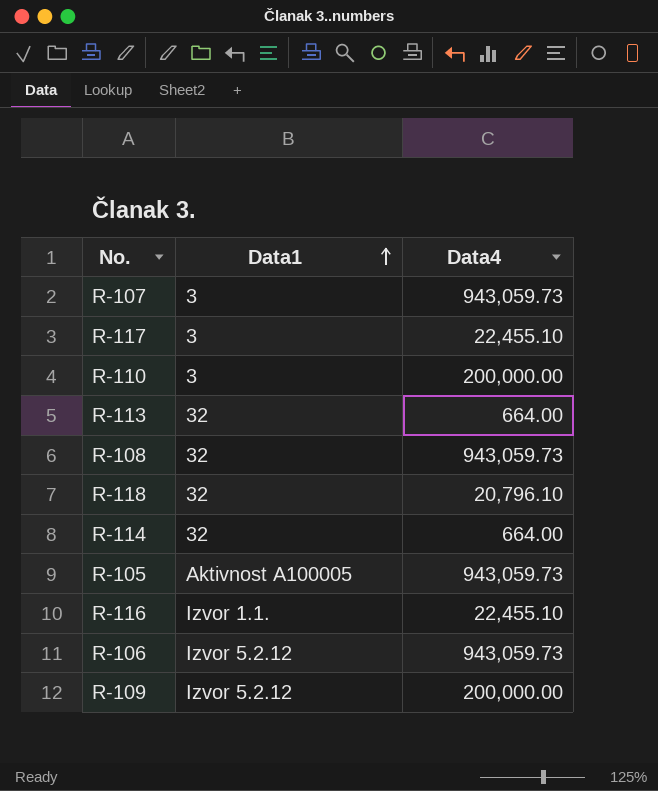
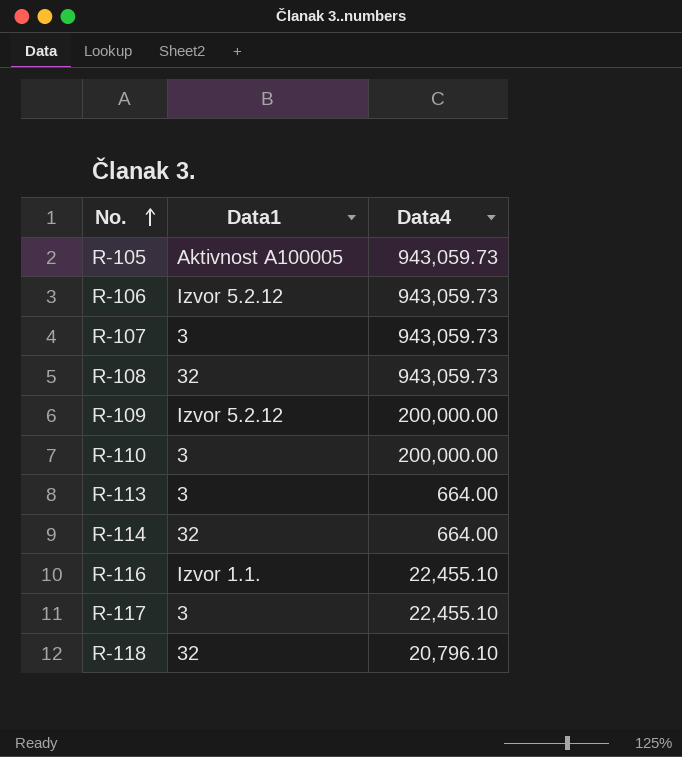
row order: Data1 ascending -> No. ascending
R-113 | Data1: 32 -> 3

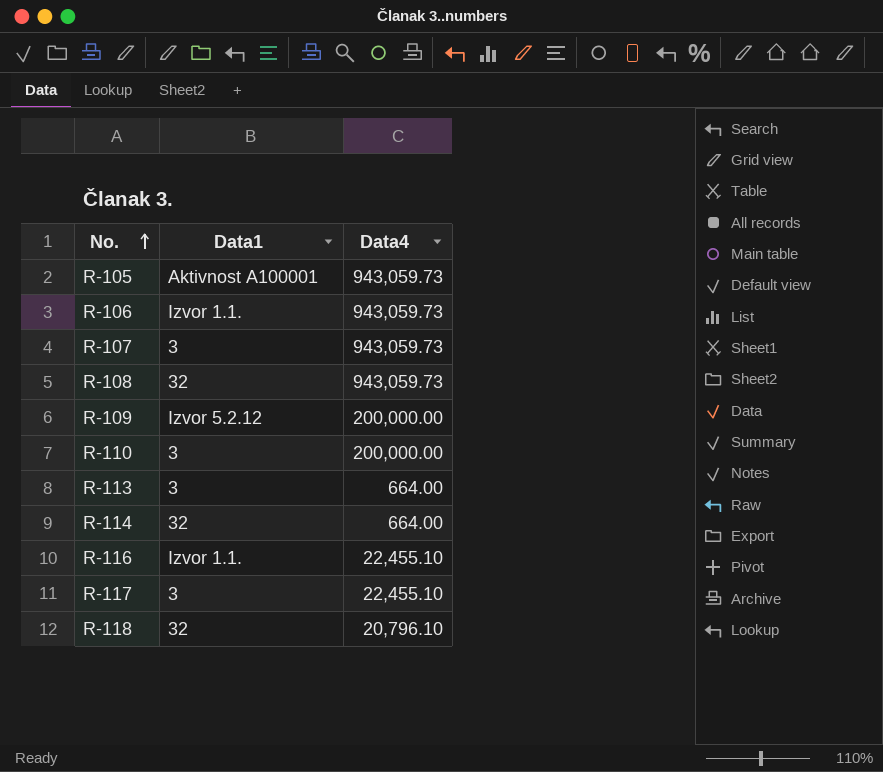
R-105 | Data1: Aktivnost A100005 -> Aktivnost A100001
R-106 | Data1: Izvor 5.2.12 -> Izvor 1.1.

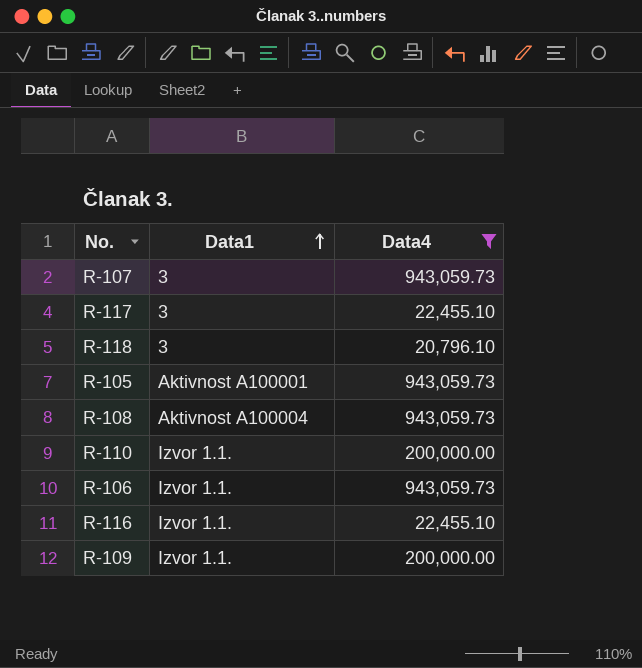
filter: none -> Data4 != 664.00
row order: No. ascending -> Data1 ascending
R-118 | Data1: 32 -> 3
R-108 | Data1: 32 -> Aktivnost A100004
R-110 | Data1: 3 -> Izvor 1.1.
R-109 | Data1: Izvor 5.2.12 -> Izvor 1.1.

